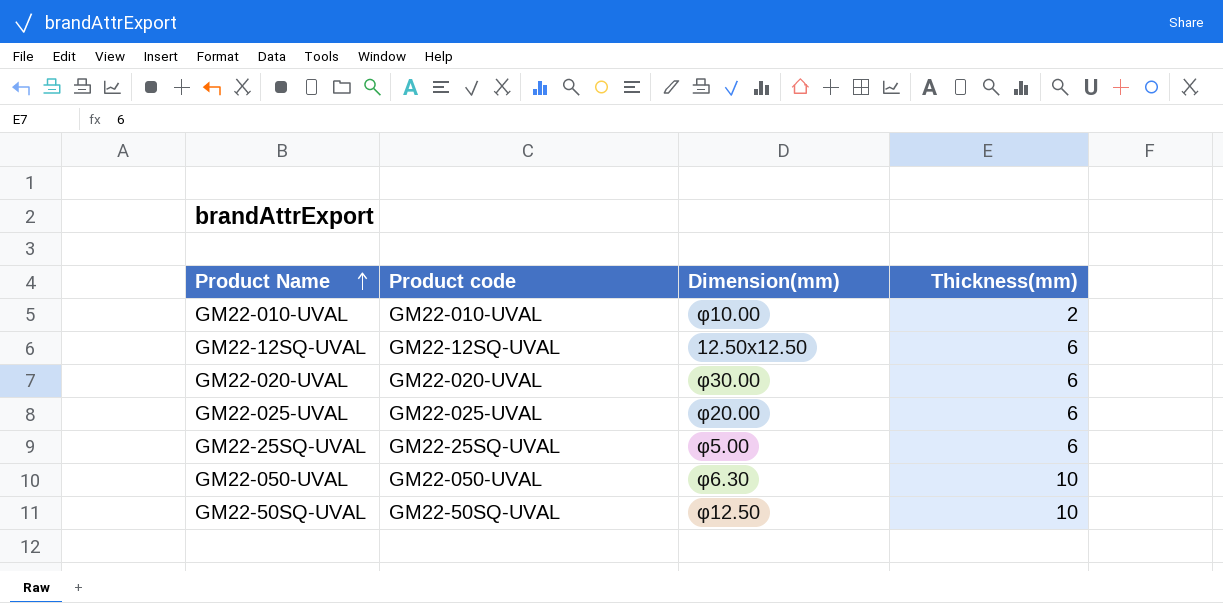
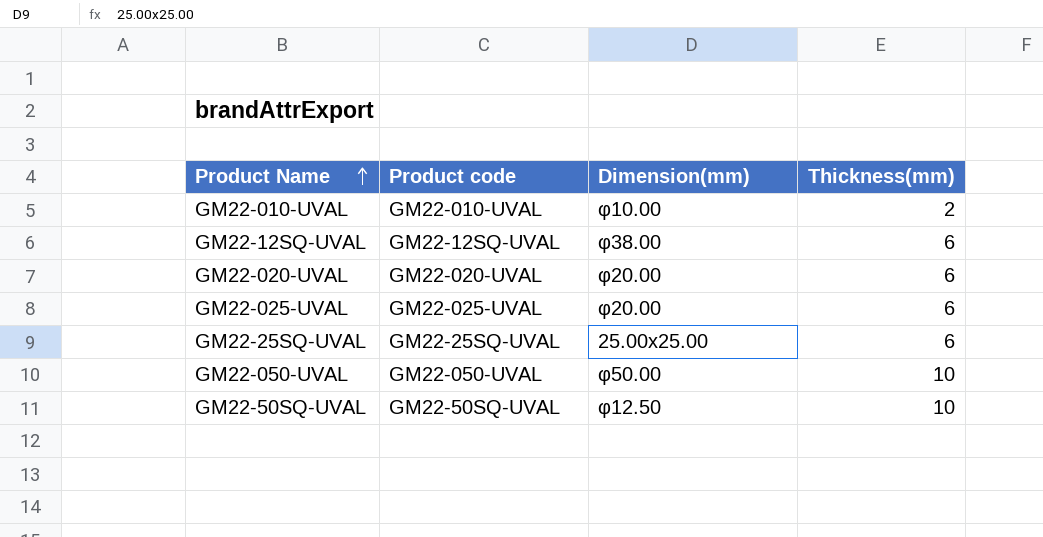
GM22-12SQ-UVAL | Dimension(mm): 12.50x12.50 -> φ38.00
GM22-020-UVAL | Dimension(mm): φ30.00 -> φ20.00
GM22-25SQ-UVAL | Dimension(mm): φ5.00 -> 25.00x25.00
GM22-050-UVAL | Dimension(mm): φ6.30 -> φ50.00

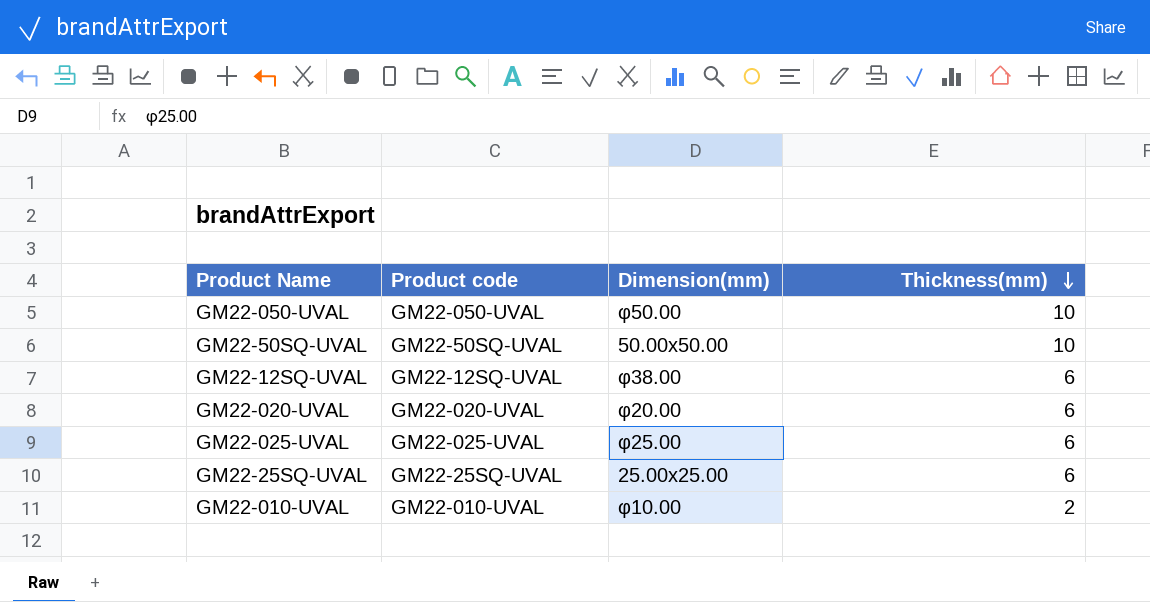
row order: Product Name ascending -> Thickness(mm) descending
GM22-50SQ-UVAL | Dimension(mm): φ12.50 -> 50.00x50.00
GM22-025-UVAL | Dimension(mm): φ20.00 -> φ25.00

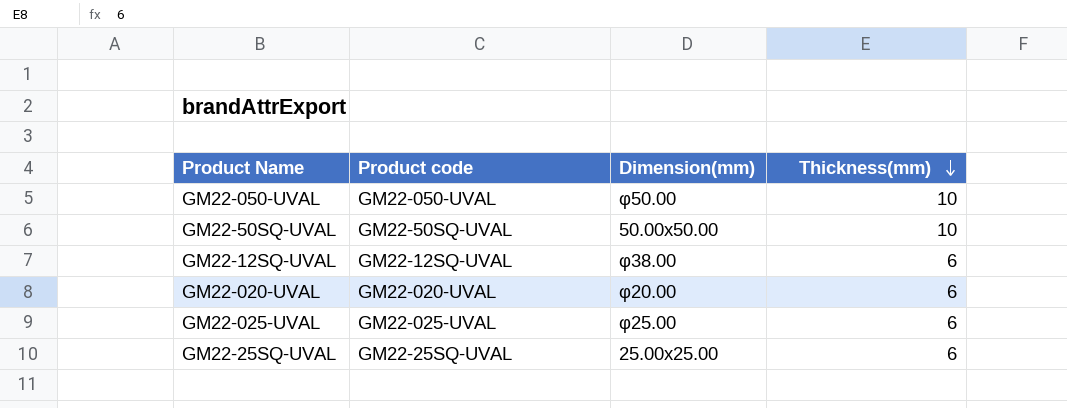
row GM22-010-UVAL: GM22-010-UVAL | φ10.00 | 2 -> none

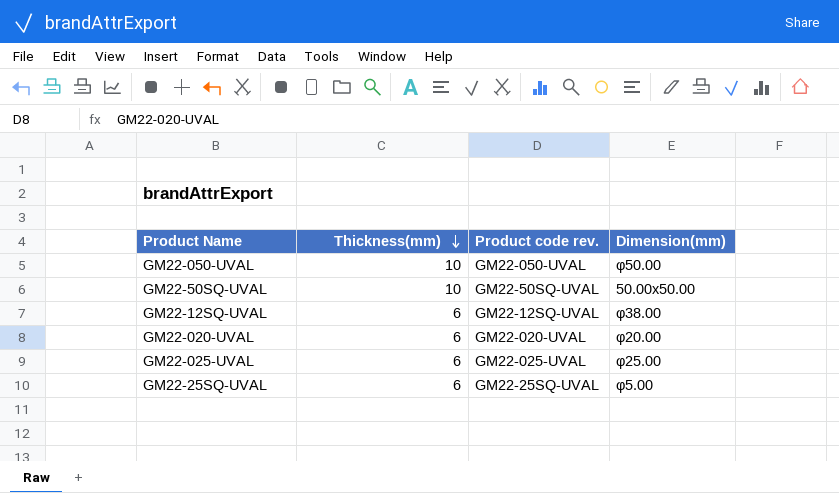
column Thickness(mm) | position: 4 -> 2
column name: Product code -> Product code rev.
GM22-25SQ-UVAL | Dimension(mm): 25.00x25.00 -> φ5.00

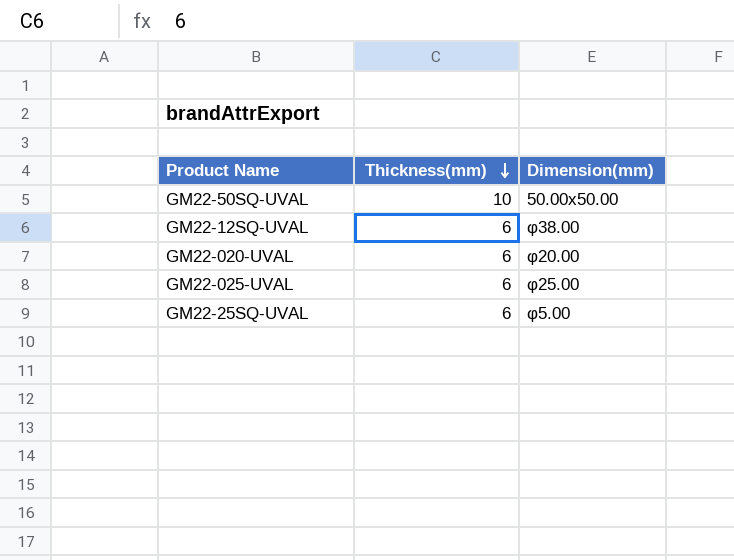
column Product code rev. | position: 3 -> none
row GM22-050-UVAL: 10 | GM22-050-UVAL | φ50.00 -> none

